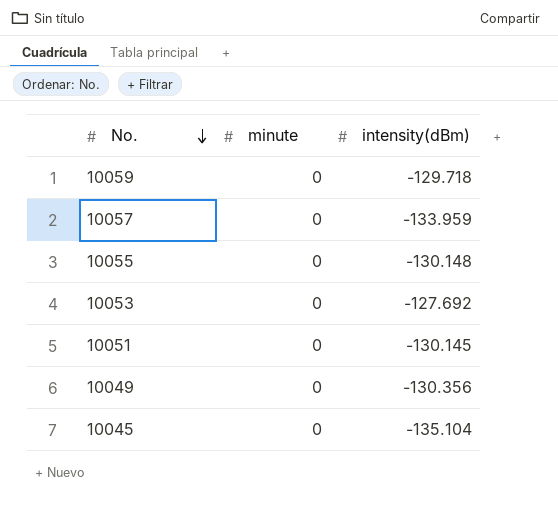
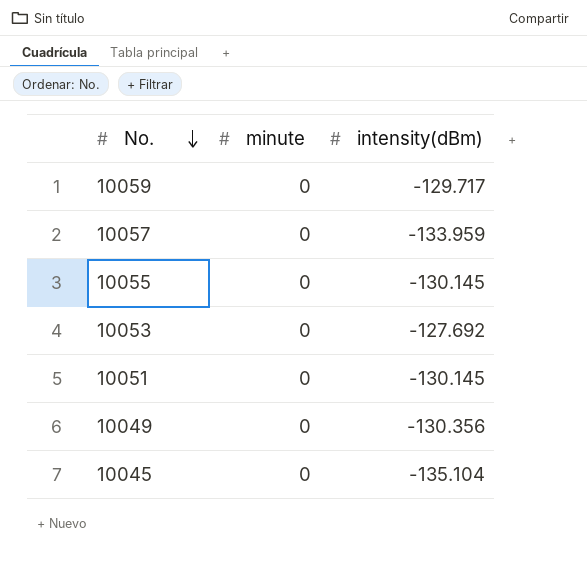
10059 | intensity(dBm): -129.718 -> -129.717
10055 | intensity(dBm): -130.148 -> -130.145

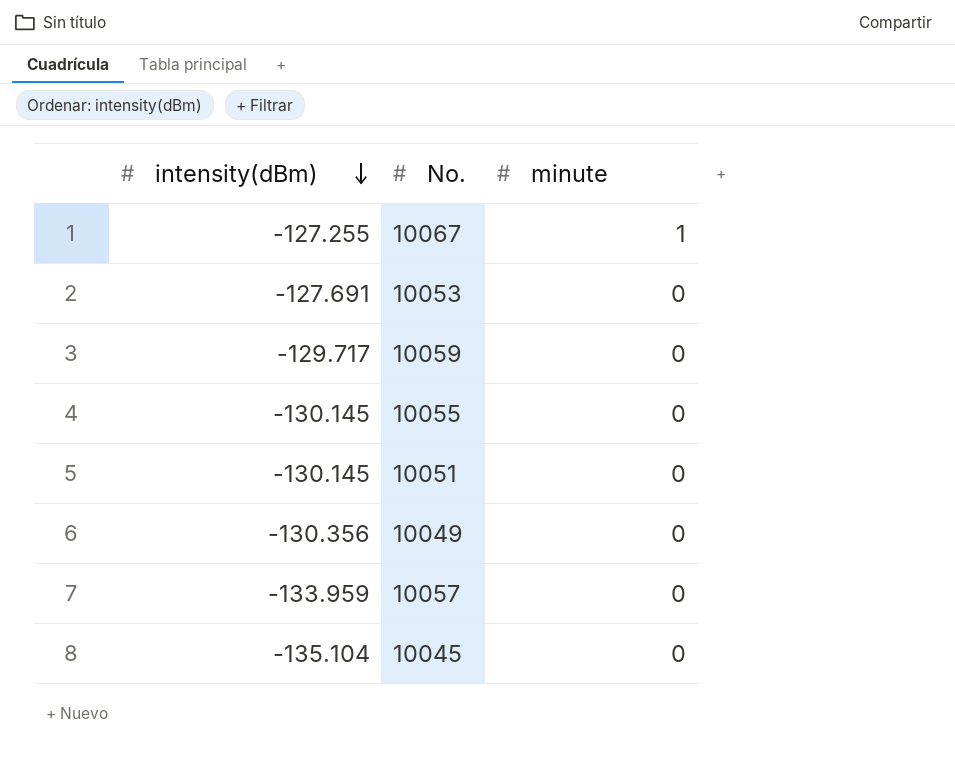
row order: No. descending -> intensity(dBm) descending
column intensity(dBm) | position: 3 -> 1
row 10067: none -> -127.255 | 1
10053 | intensity(dBm): -127.692 -> -127.691

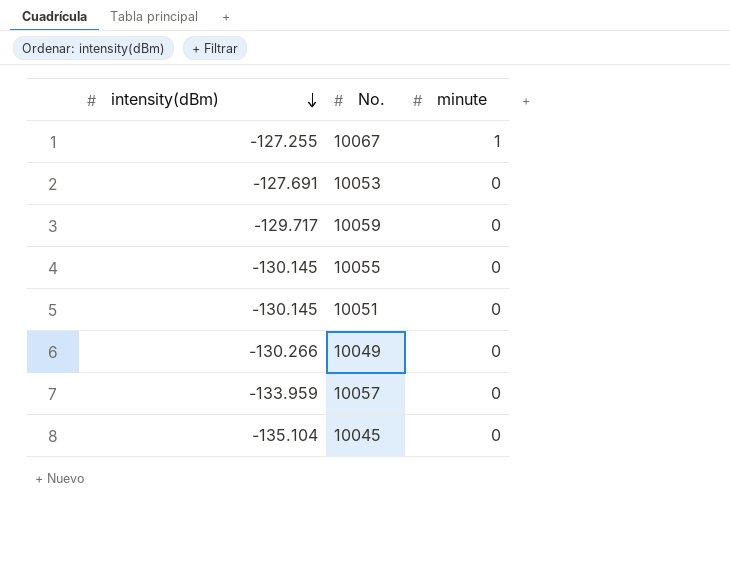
10049 | intensity(dBm): -130.356 -> -130.266

